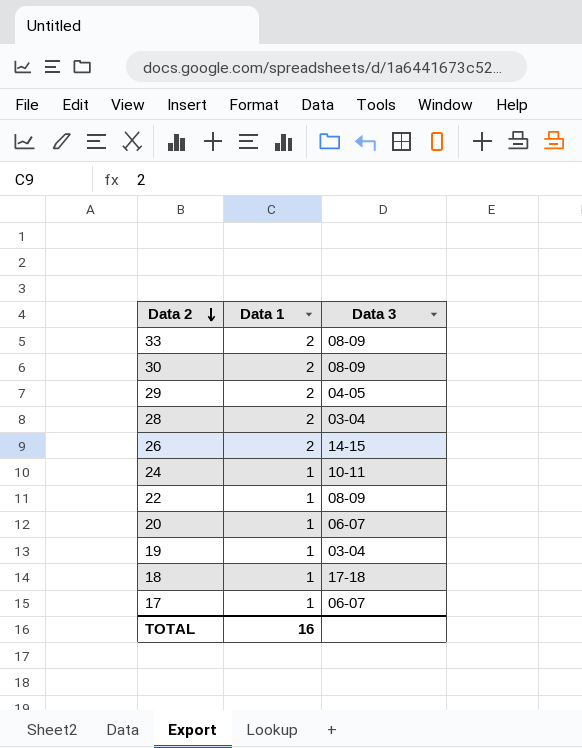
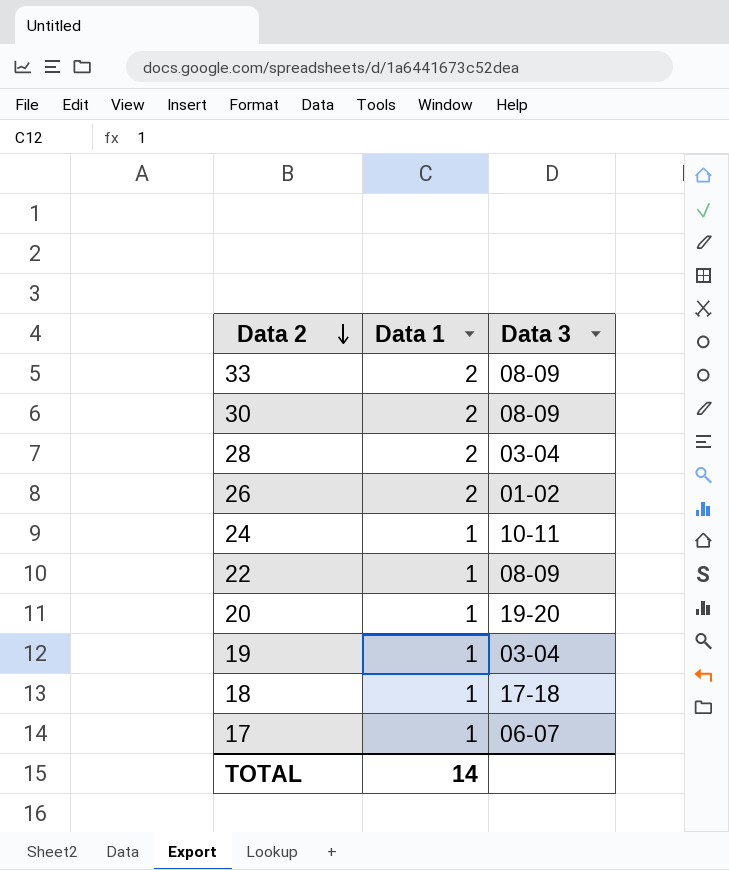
row 29: 2 | 04-05 -> none
26 | Data 3: 14-15 -> 01-02
20 | Data 3: 06-07 -> 19-20
TOTAL | Data 1: 16 -> 14

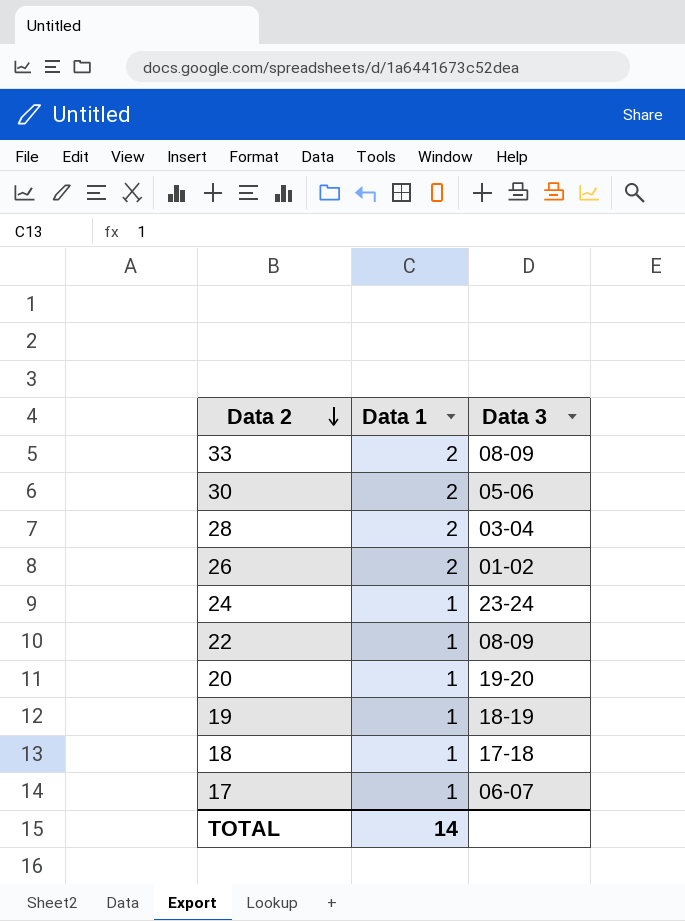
30 | Data 3: 08-09 -> 05-06
24 | Data 3: 10-11 -> 23-24
19 | Data 3: 03-04 -> 18-19

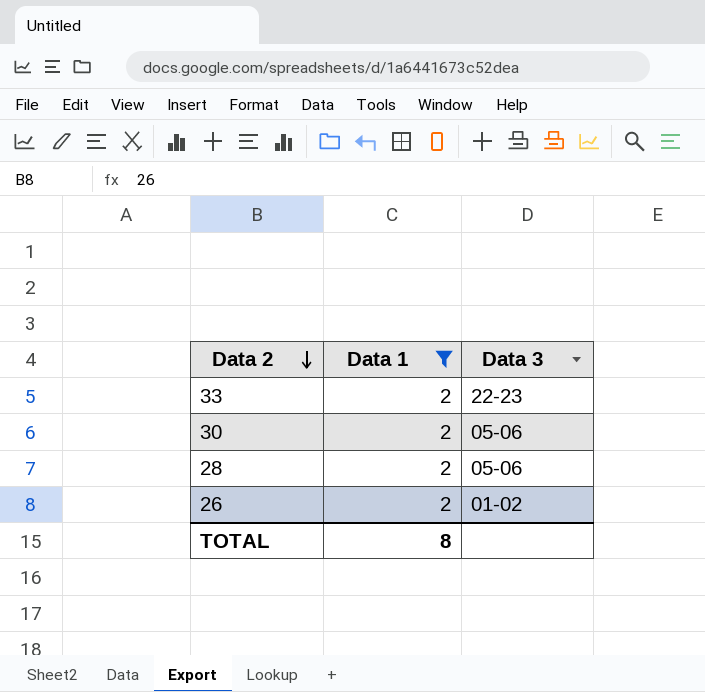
filter: none -> Data 1 = 2
33 | Data 3: 08-09 -> 22-23
28 | Data 3: 03-04 -> 05-06
TOTAL | Data 1: 14 -> 8

